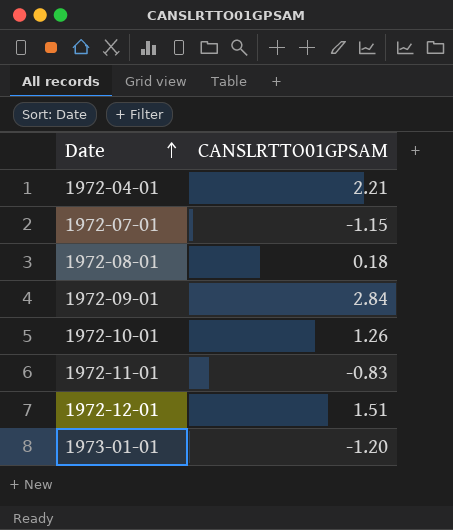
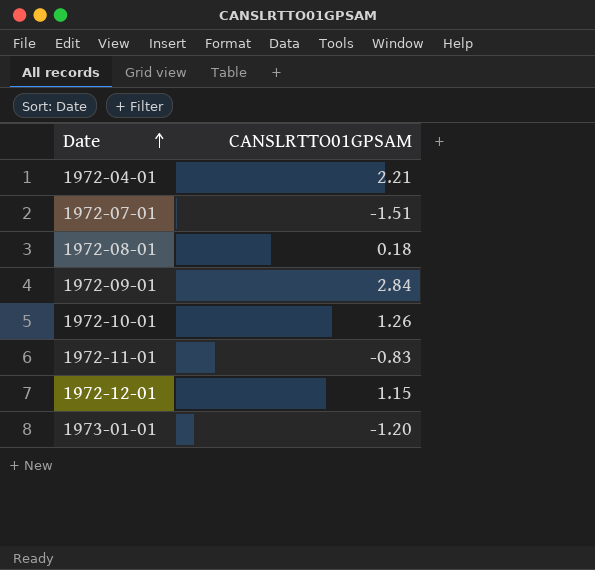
1972-07-01 | CANSLRTTO01GPSAM: -1.15 -> -1.51
1972-12-01 | CANSLRTTO01GPSAM: 1.51 -> 1.15

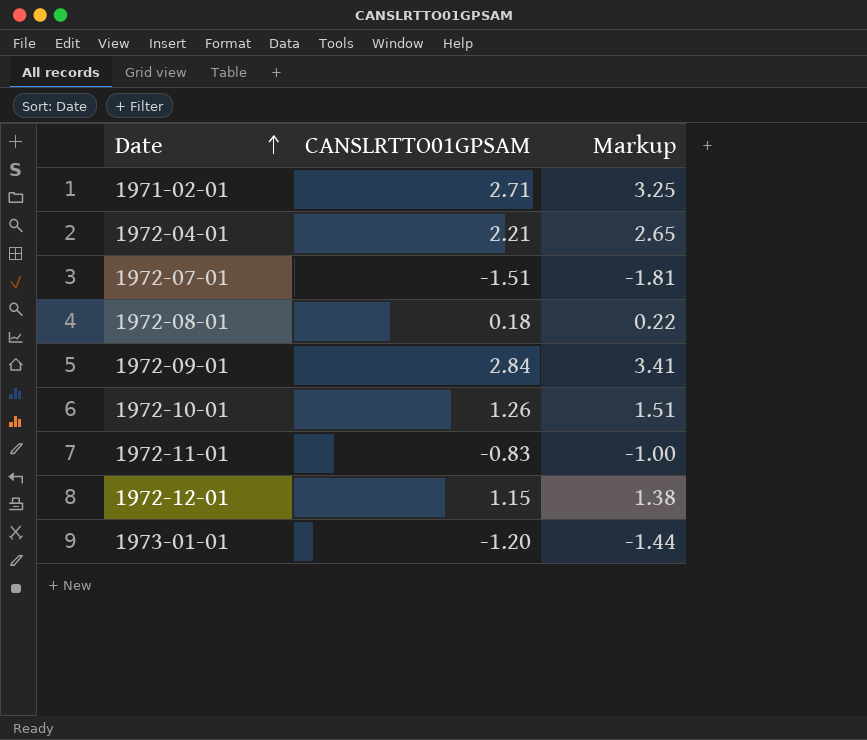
column Markup | formula: none -> [CANSLRTTO01GPSAM] * 1.2
row 1971-02-01: none -> 2.71 | 3.25

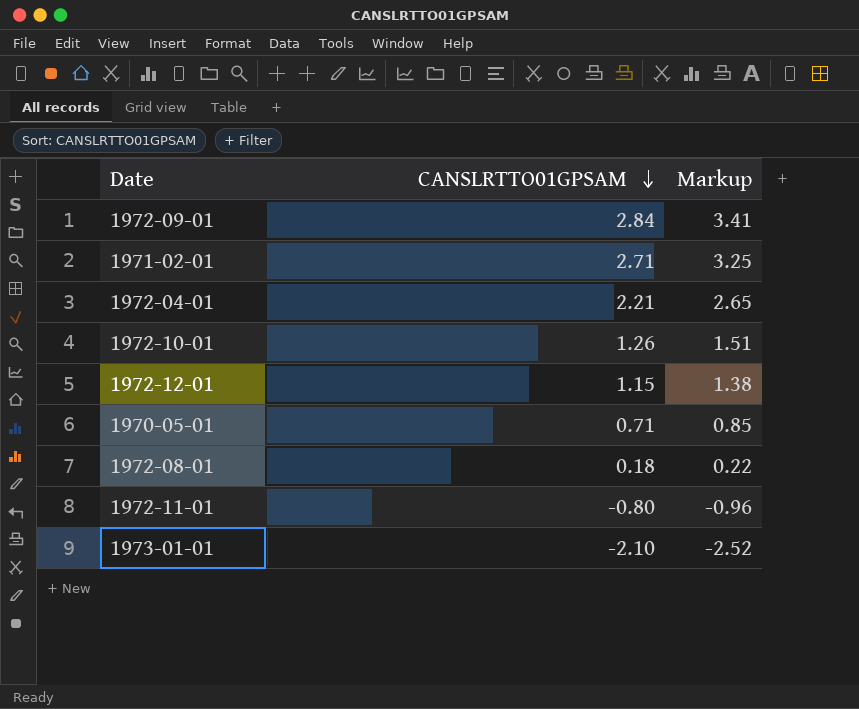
row order: Date ascending -> CANSLRTTO01GPSAM descending
row 1972-07-01: -1.51 | -1.81 -> none
row 1970-05-01: none -> 0.71 | 0.85
1972-11-01 | CANSLRTTO01GPSAM: -0.83 -> -0.80
1972-11-01 | Markup: -1.00 -> -0.96
1973-01-01 | CANSLRTTO01GPSAM: -1.20 -> -2.10
1973-01-01 | Markup: -1.44 -> -2.52

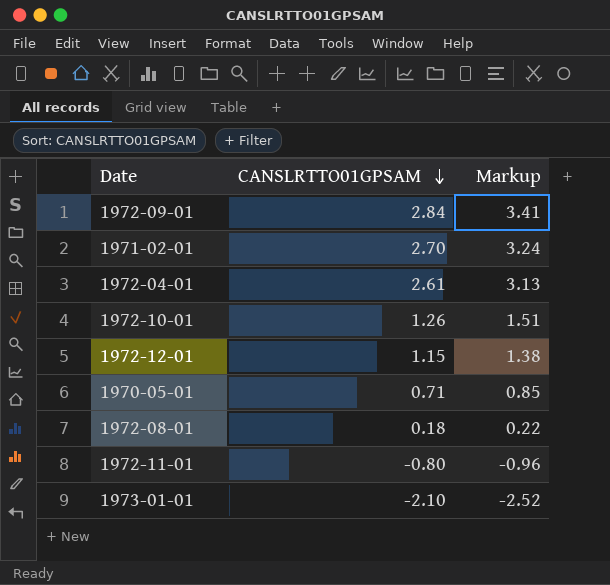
1971-02-01 | CANSLRTTO01GPSAM: 2.71 -> 2.70
1971-02-01 | Markup: 3.25 -> 3.24
1972-04-01 | CANSLRTTO01GPSAM: 2.21 -> 2.61
1972-04-01 | Markup: 2.65 -> 3.13

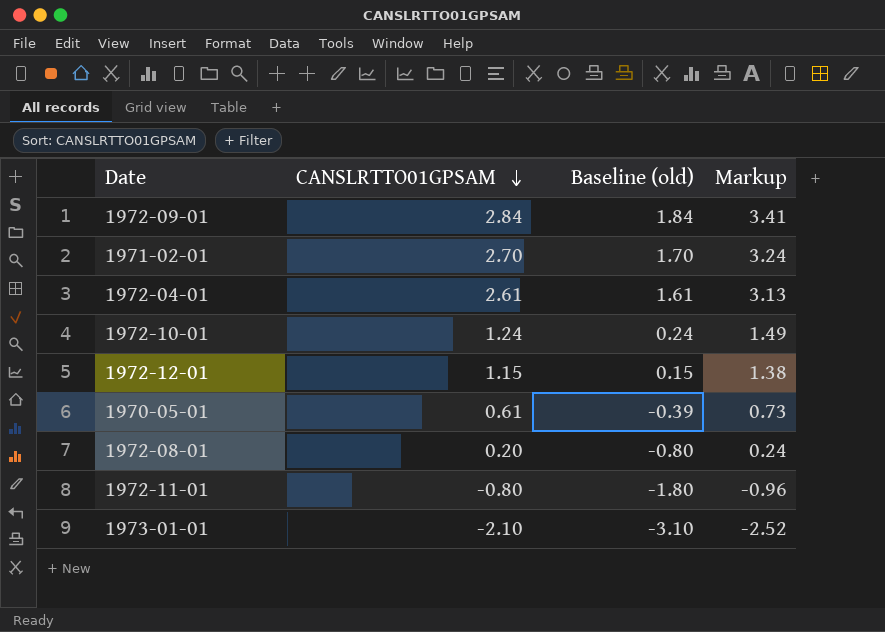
column Baseline (old) | formula: none -> [CANSLRTTO01GPSAM] - 1
1972-10-01 | CANSLRTTO01GPSAM: 1.26 -> 1.24
1972-10-01 | Markup: 1.51 -> 1.49
1970-05-01 | CANSLRTTO01GPSAM: 0.71 -> 0.61
1970-05-01 | Markup: 0.85 -> 0.73
1972-08-01 | CANSLRTTO01GPSAM: 0.18 -> 0.20
1972-08-01 | Markup: 0.22 -> 0.24

